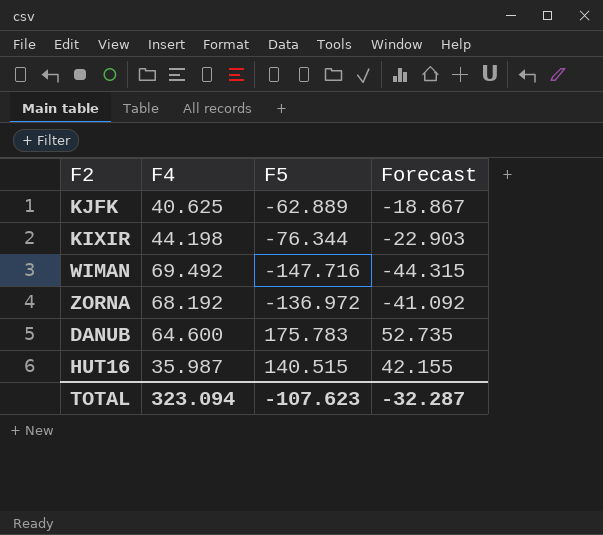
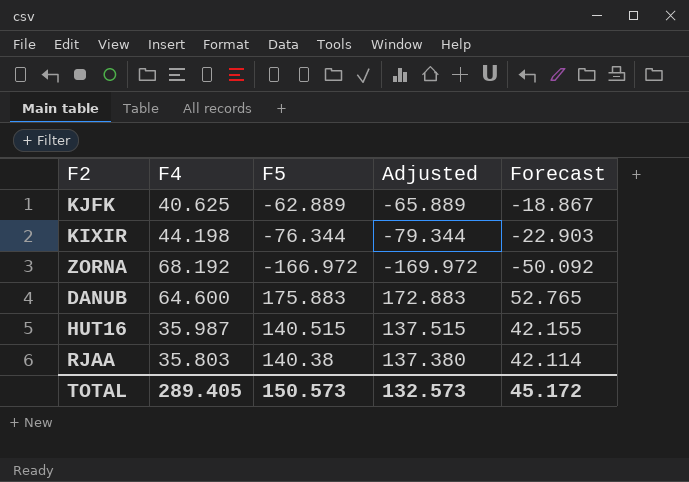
column Adjusted | formula: none -> [F5] - 3
row WIMAN: 69.492 | -147.716 | -44.315 -> none
ZORNA | F5: -136.972 -> -166.972
ZORNA | Forecast: -41.092 -> -50.092
DANUB | F5: 175.783 -> 175.883
DANUB | Forecast: 52.735 -> 52.765
row RJAA: none -> 35.803 | 140.38 | 137.380 | 42.114
TOTAL | F4: 323.094 -> 289.405
TOTAL | F5: -107.623 -> 150.573
TOTAL | Forecast: -32.287 -> 45.172

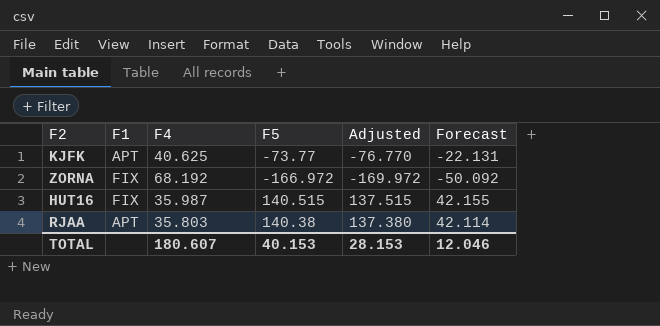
column F1 | position: none -> 2
row KIXIR: 44.198 | -76.344 | -79.344 | -22.903 -> none
row DANUB: 64.600 | 175.883 | 172.883 | 52.765 -> none
KJFK | F5: -62.889 -> -73.77
KJFK | Adjusted: -65.889 -> -76.770
KJFK | Forecast: -18.867 -> -22.131
TOTAL | F4: 289.405 -> 180.607
TOTAL | F5: 150.573 -> 40.153
TOTAL | Adjusted: 132.573 -> 28.153
TOTAL | Forecast: 45.172 -> 12.046

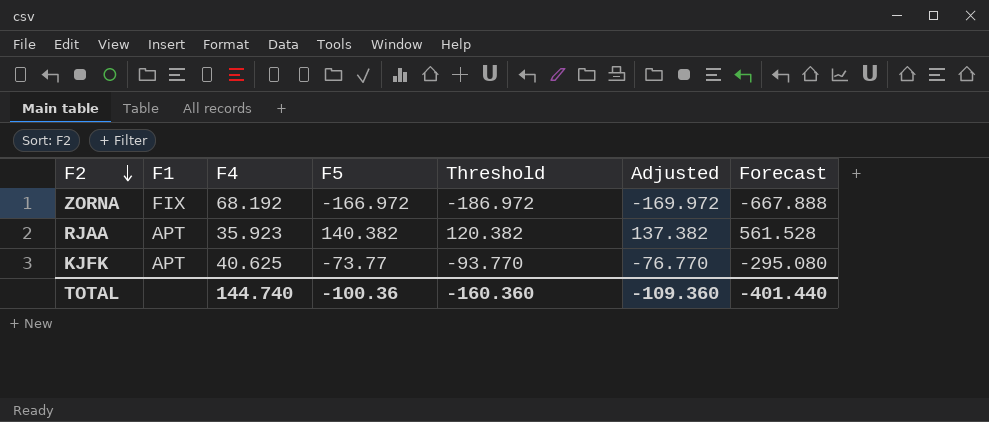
row order: none -> F2 descending
column Threshold | formula: none -> [F5] - 20
column Forecast | formula: [F5] * 0.3 -> [F5] * 4
row HUT16: FIX | 35.987 | 140.515 | 137.515 | 42.155 -> none
RJAA | F4: 35.803 -> 35.923
RJAA | F5: 140.38 -> 140.382
RJAA | Adjusted: 137.380 -> 137.382
TOTAL | F4: 180.607 -> 144.740
TOTAL | F5: 40.153 -> -100.36
TOTAL | Adjusted: 28.153 -> -109.360
TOTAL | Forecast: 12.046 -> -401.440

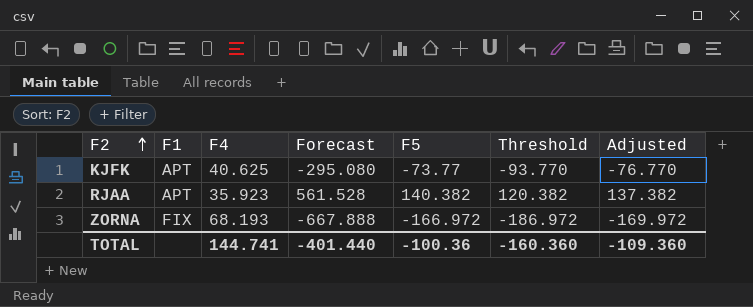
row order: F2 descending -> F2 ascending
column Forecast | position: 7 -> 4
ZORNA | F4: 68.192 -> 68.193
TOTAL | F4: 144.740 -> 144.741

